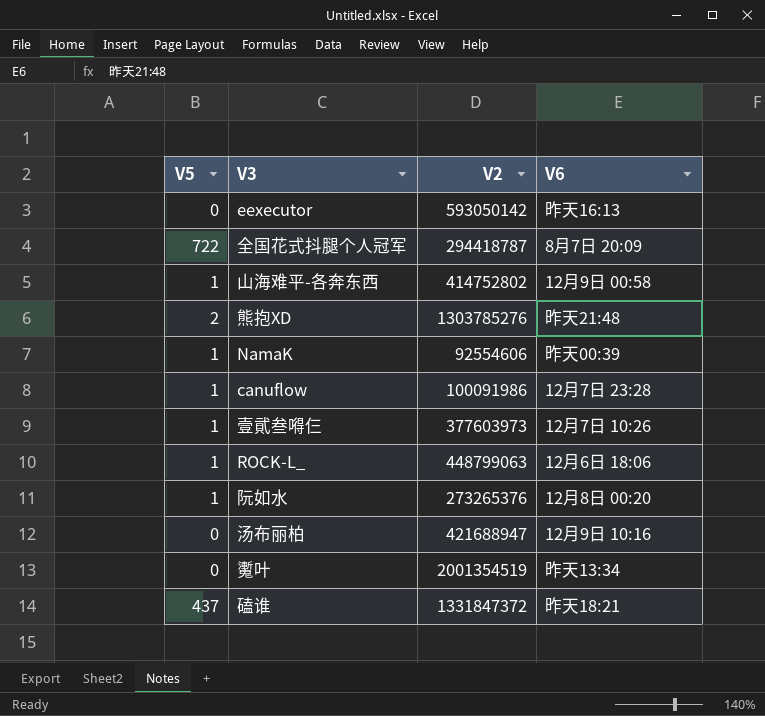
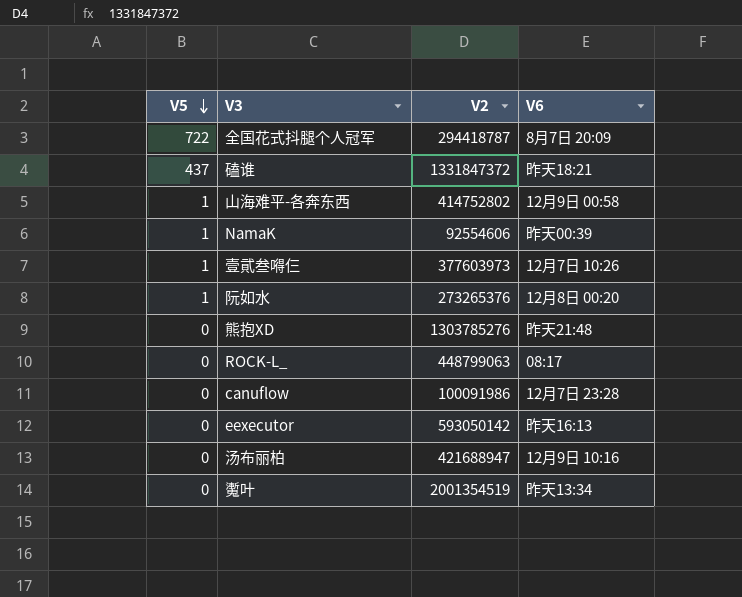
row order: none -> V5 descending
熊抱XD | V5: 2 -> 0
ROCK-L_ | V5: 1 -> 0
ROCK-L_ | V6: 12月6日 18:06 -> 08:17
canuflow | V5: 1 -> 0

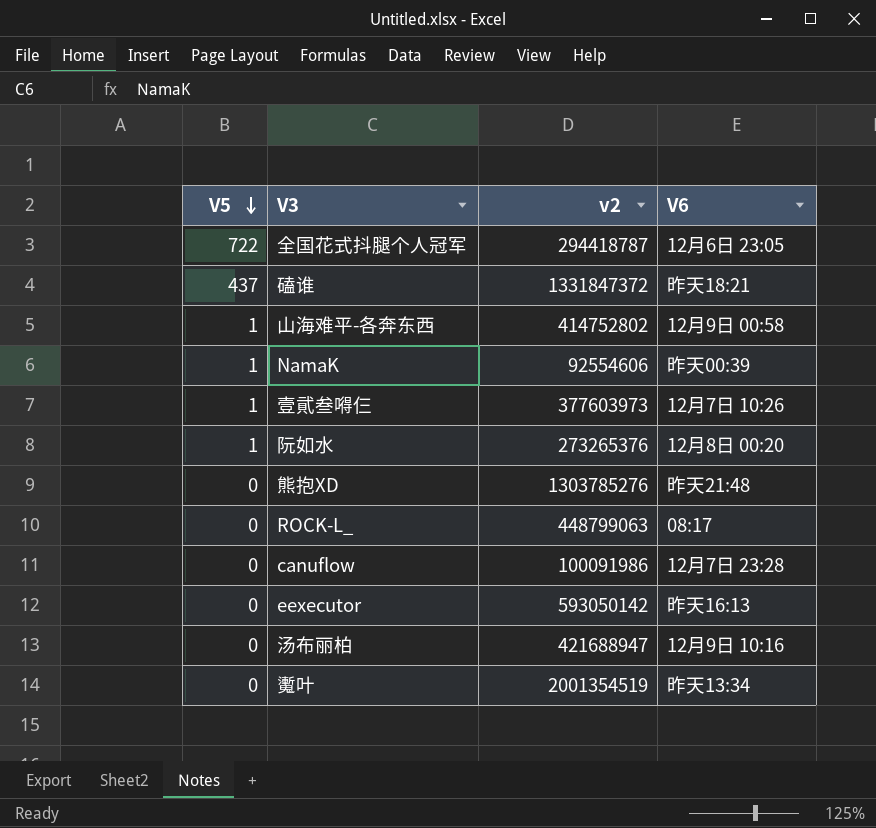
column name: V2 -> v2
全国花式抖腿个人冠军 | V6: 8月7日 20:09 -> 12月6日 23:05

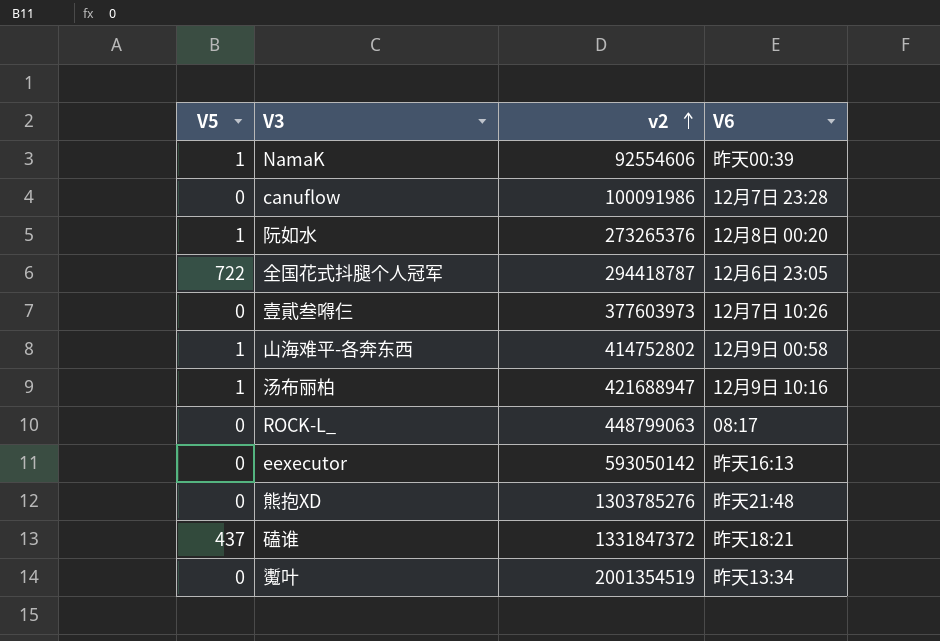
row order: V5 descending -> v2 ascending
壹貮叁嘚仨 | V5: 1 -> 0
汤布丽柏 | V5: 0 -> 1

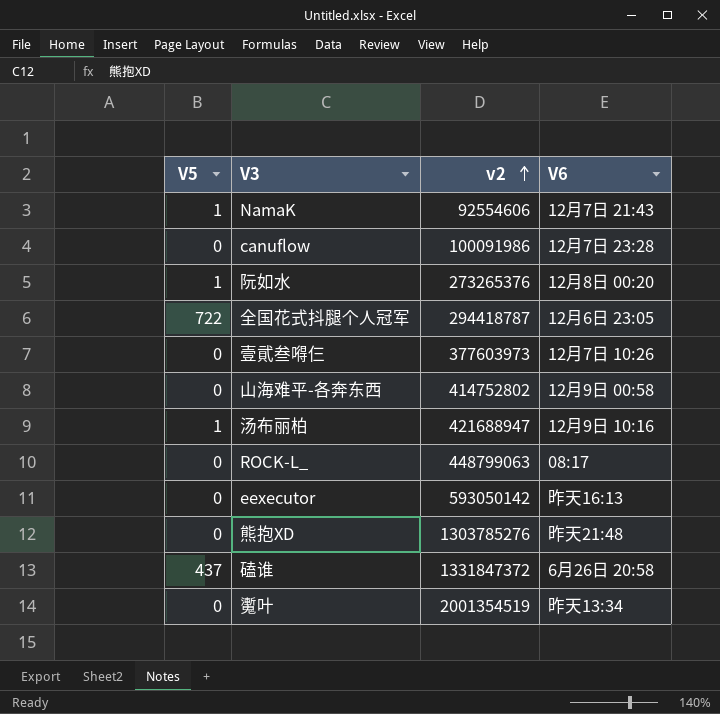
NamaK | V6: 昨天00:39 -> 12月7日 21:43
山海难平-各奔东西 | V5: 1 -> 0
磕谁 | V6: 昨天18:21 -> 6月26日 20:58

